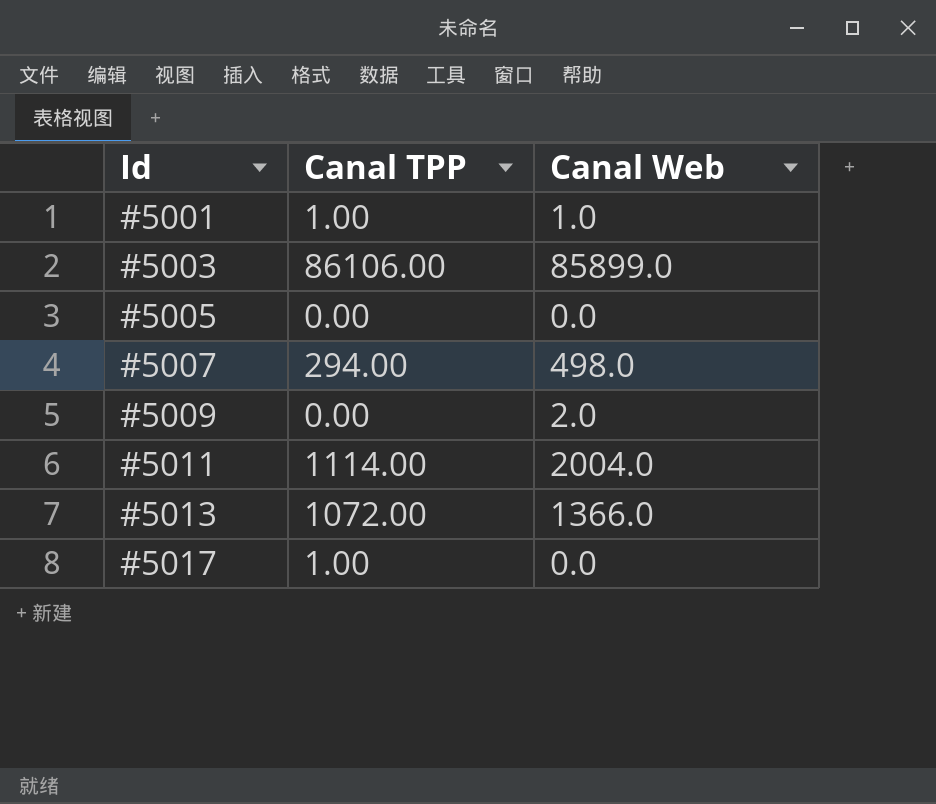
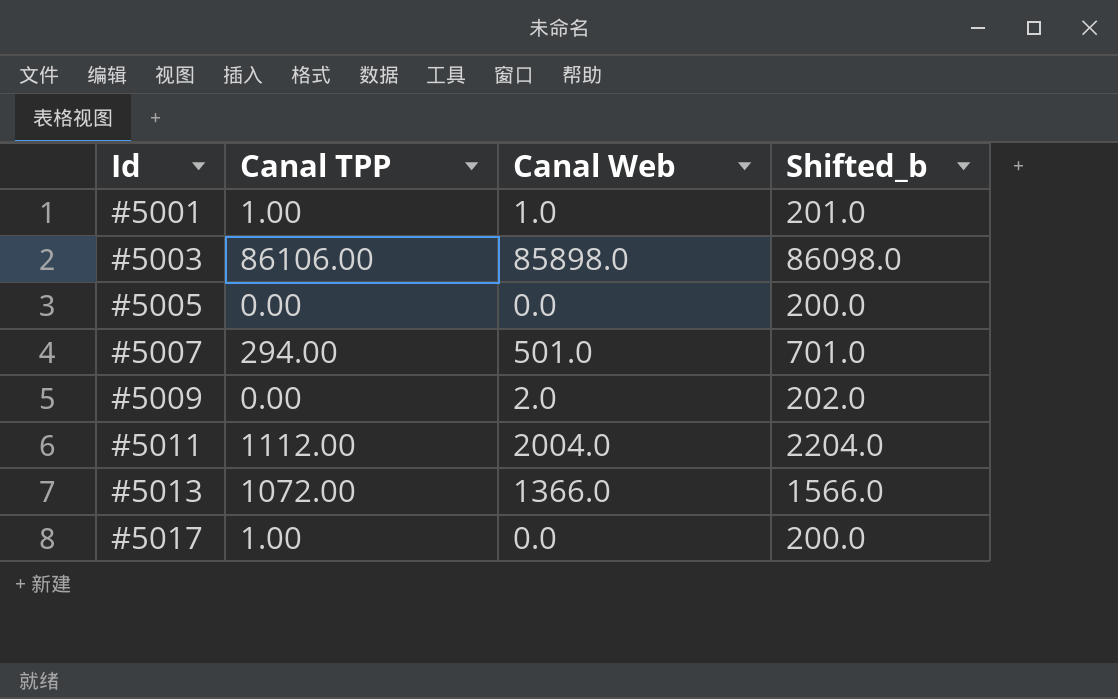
column Shifted_b | formula: none -> [Canal Web] + 200
#5003 | Canal Web: 85899.0 -> 85898.0
#5007 | Canal Web: 498.0 -> 501.0
#5011 | Canal TPP: 1114.00 -> 1112.00

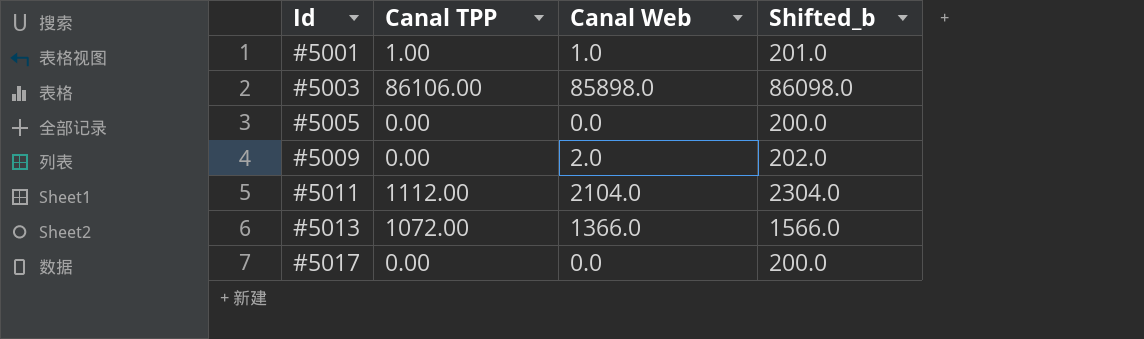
row #5007: 294.00 | 501.0 | 701.0 -> none
#5011 | Canal Web: 2004.0 -> 2104.0
#5011 | Shifted_b: 2204.0 -> 2304.0
#5017 | Canal TPP: 1.00 -> 0.00

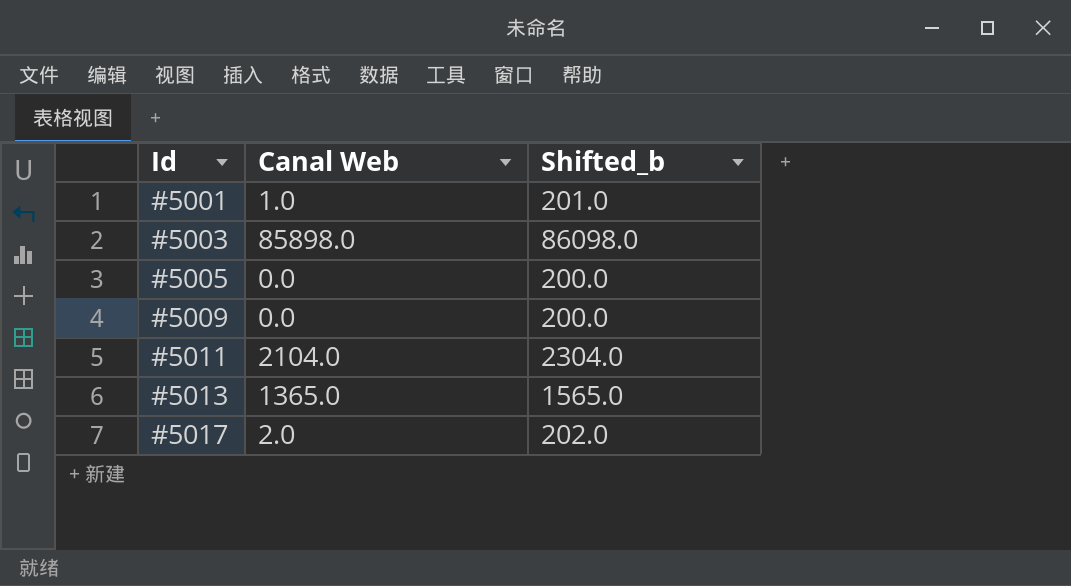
column Canal TPP | position: 2 -> none
#5009 | Canal Web: 2.0 -> 0.0
#5009 | Shifted_b: 202.0 -> 200.0
#5013 | Canal Web: 1366.0 -> 1365.0
#5013 | Shifted_b: 1566.0 -> 1565.0
#5017 | Canal Web: 0.0 -> 2.0
#5017 | Shifted_b: 200.0 -> 202.0

